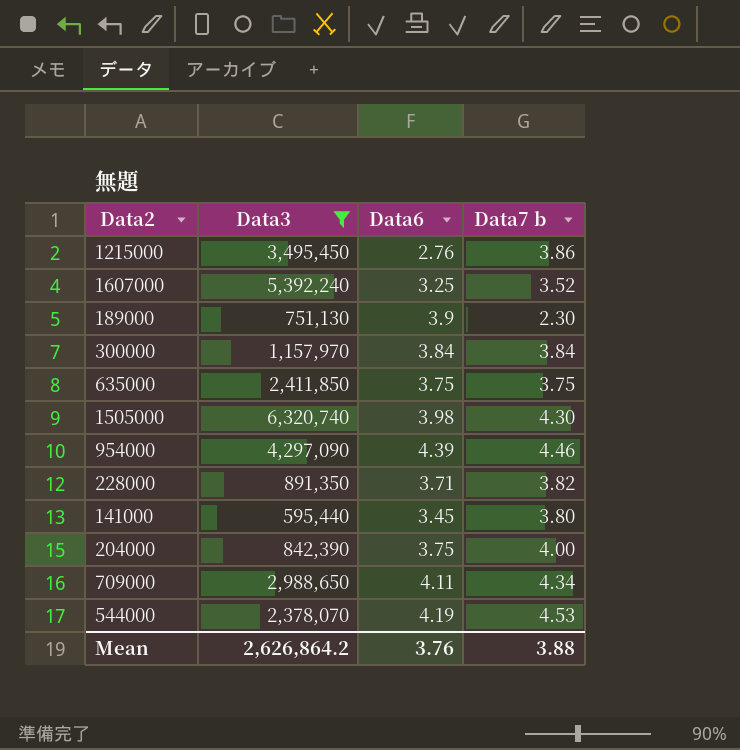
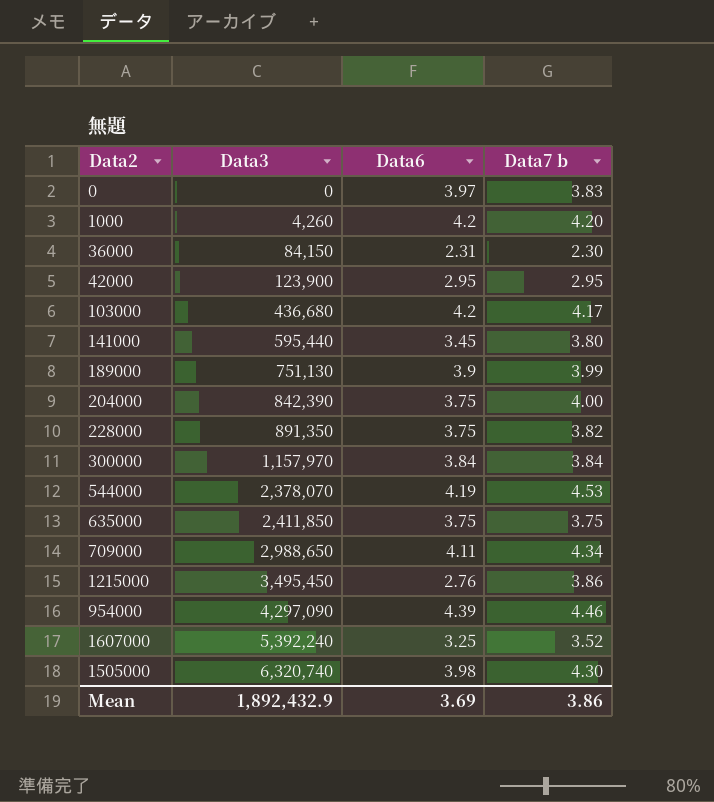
filter: Data3 >= 595,440 -> none
row order: none -> Data3 ascending
189000 | Data7 b: 2.30 -> 3.99
228000 | Data6: 3.71 -> 3.75
Mean | Data3: 2,626,864.2 -> 1,892,432.9
Mean | Data6: 3.76 -> 3.69
Mean | Data7 b: 3.88 -> 3.86

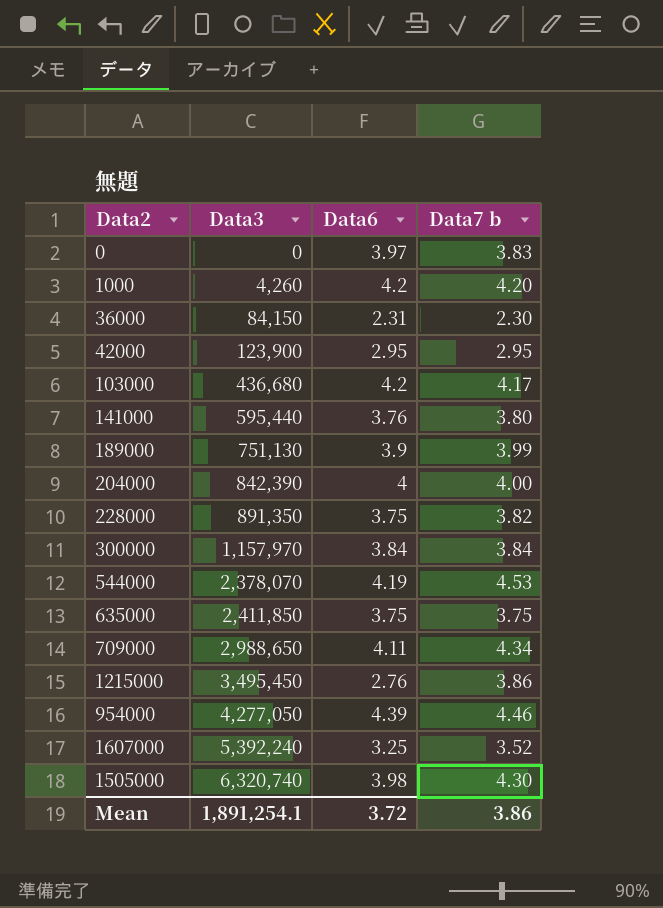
141000 | Data6: 3.45 -> 3.76
204000 | Data6: 3.75 -> 4
954000 | Data3: 4,297,090 -> 4,277,050
Mean | Data3: 1,892,432.9 -> 1,891,254.1
Mean | Data6: 3.69 -> 3.72

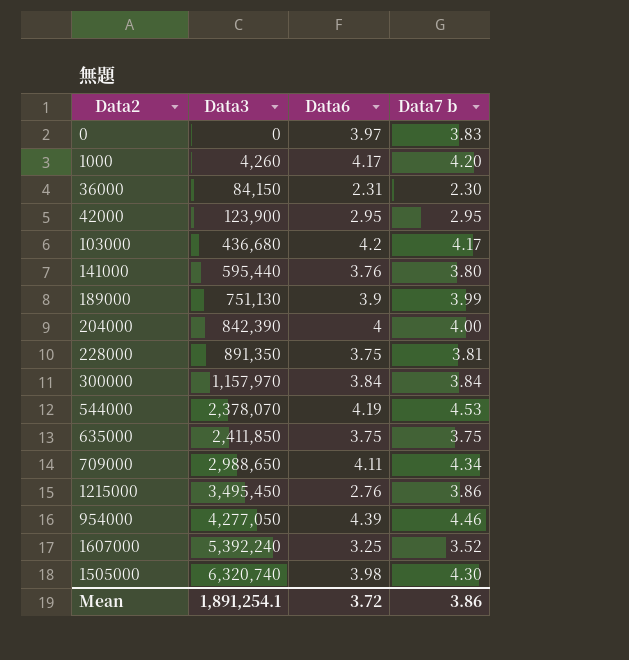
1000 | Data6: 4.2 -> 4.17
228000 | Data7 b: 3.82 -> 3.81

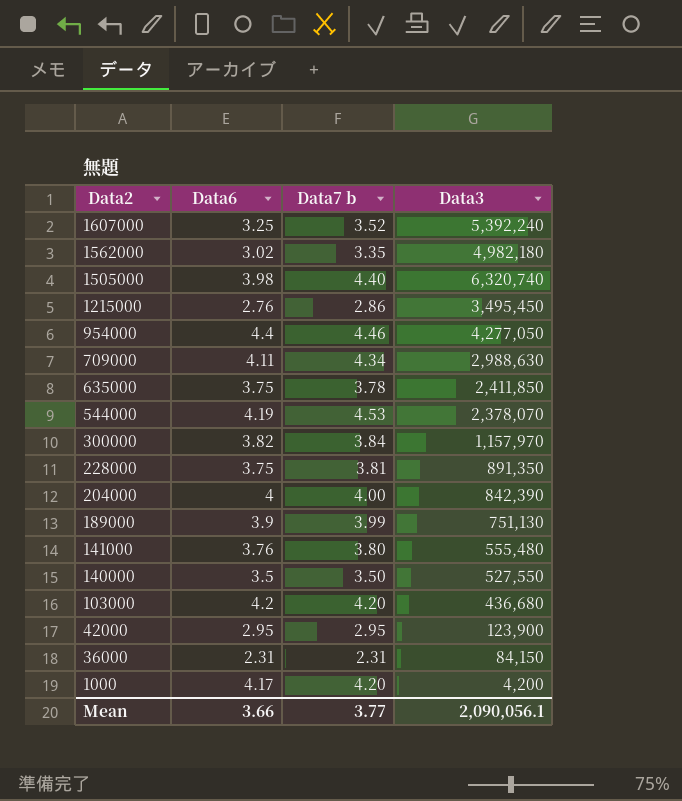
row order: Data3 ascending -> Data2 descending
column Data3 | position: 2 -> 4
row 0: 0 | 3.97 | 3.83 -> none
row 1562000: none -> 3.02 | 3.35 | 4,982,180
1505000 | Data7 b: 4.30 -> 4.40
1215000 | Data7 b: 3.86 -> 2.86
954000 | Data6: 4.39 -> 4.4
709000 | Data3: 2,988,650 -> 2,988,630
635000 | Data7 b: 3.75 -> 3.78
300000 | Data6: 3.84 -> 3.82
141000 | Data3: 595,440 -> 555,480
row 140000: none -> 3.5 | 3.50 | 527,550
103000 | Data7 b: 4.17 -> 4.20
36000 | Data7 b: 2.30 -> 2.31
1000 | Data3: 4,260 -> 4,200
Mean | Data6: 3.72 -> 3.66
Mean | Data7 b: 3.86 -> 3.77
Mean | Data3: 1,891,254.1 -> 2,090,056.1

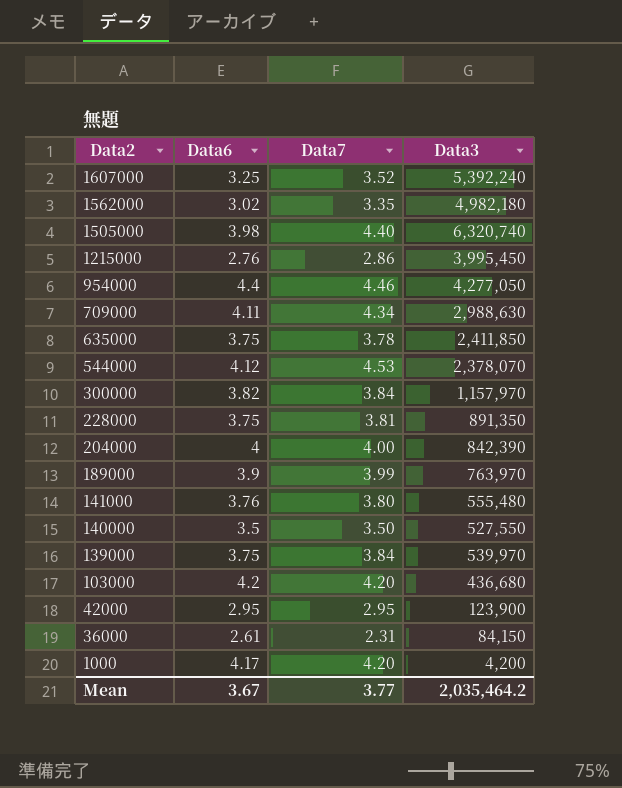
column name: Data7 b -> Data7
1215000 | Data3: 3,495,450 -> 3,995,450
544000 | Data6: 4.19 -> 4.12
189000 | Data3: 751,130 -> 763,970
row 139000: none -> 3.75 | 3.84 | 539,970
36000 | Data6: 2.31 -> 2.61
Mean | Data6: 3.66 -> 3.67
Mean | Data3: 2,090,056.1 -> 2,035,464.2

